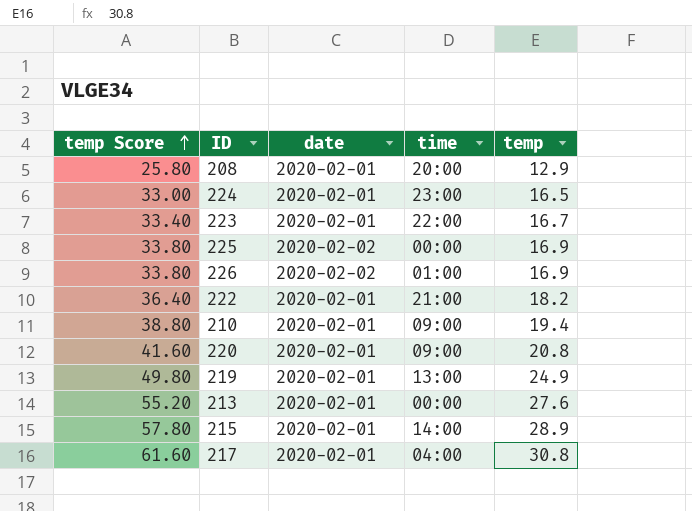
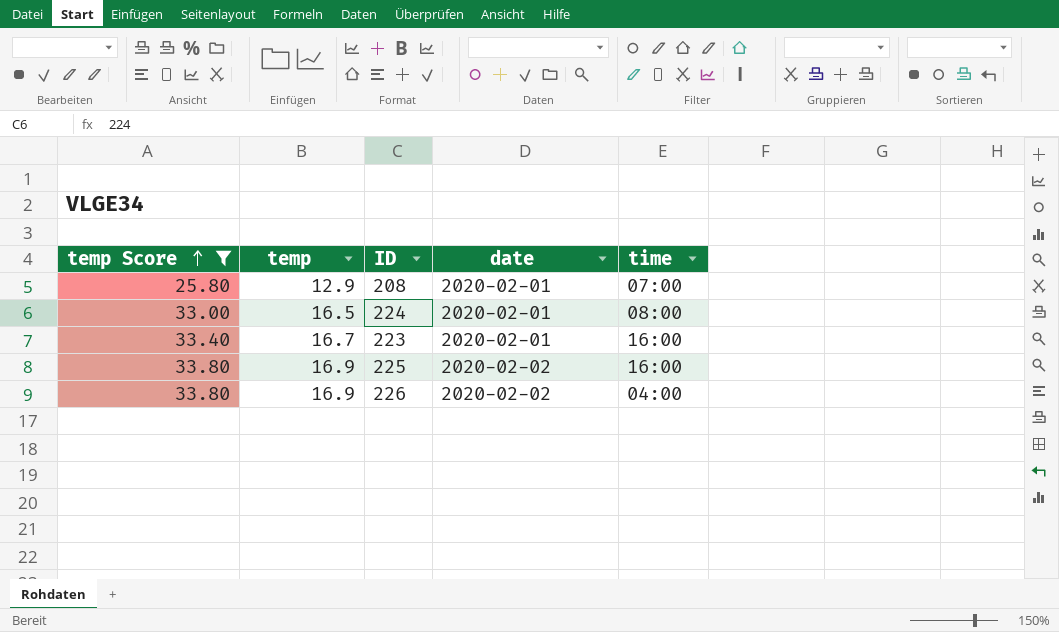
filter: none -> temp Score <= 33.80
column temp | position: 5 -> 2
208 | time: 20:00 -> 07:00
224 | time: 23:00 -> 08:00
223 | time: 22:00 -> 16:00
225 | time: 00:00 -> 16:00
226 | time: 01:00 -> 04:00

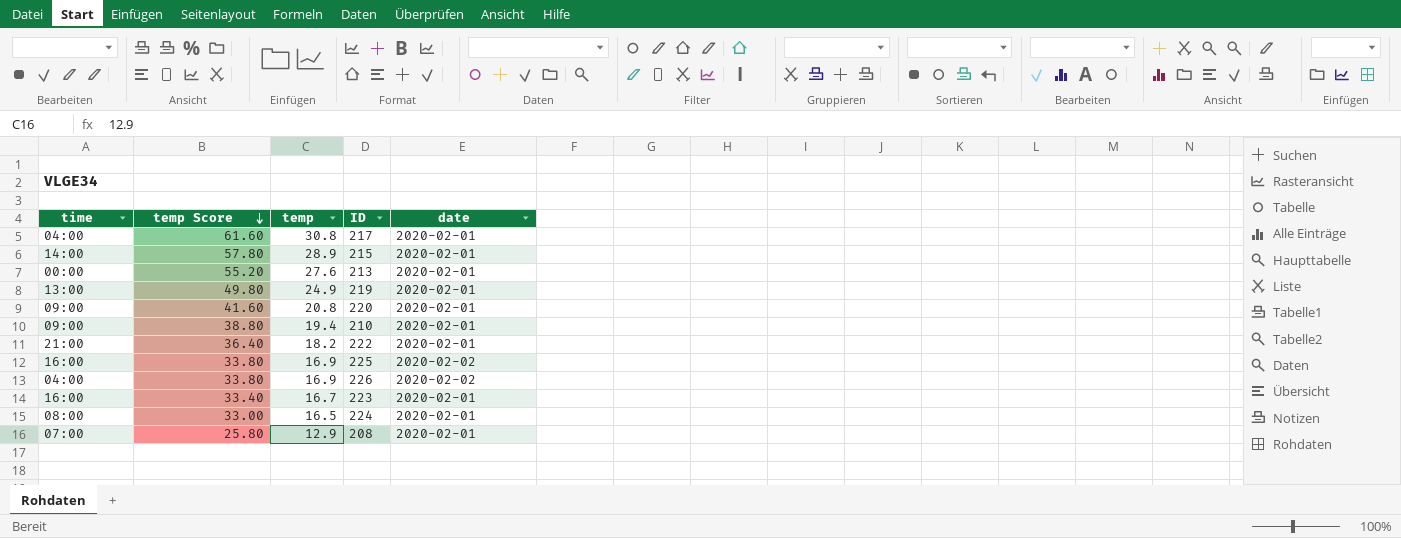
filter: temp Score <= 33.80 -> none
row order: temp Score ascending -> temp Score descending
column time | position: 5 -> 1

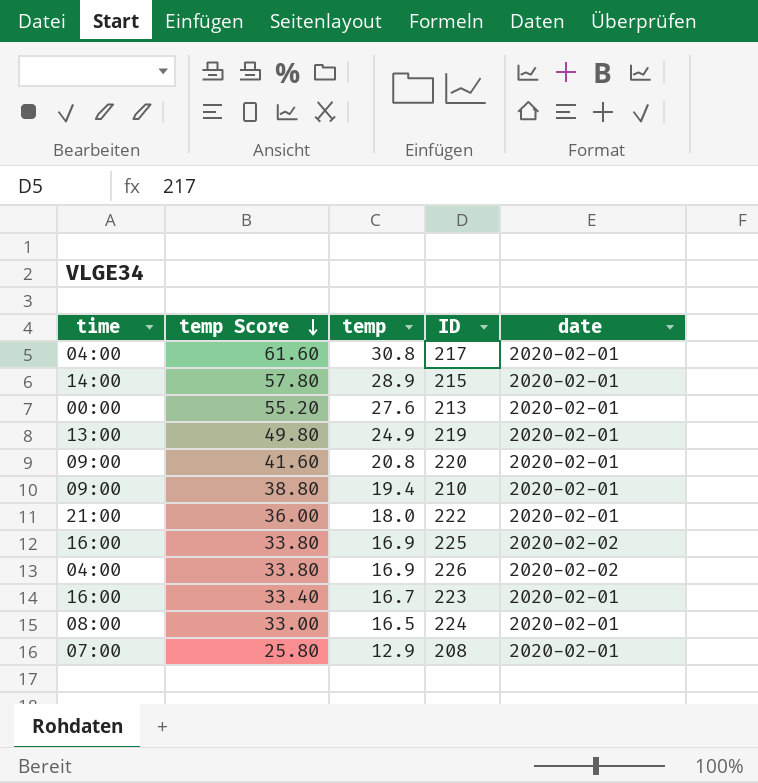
222 | temp Score: 36.40 -> 36.00
222 | temp: 18.2 -> 18.0

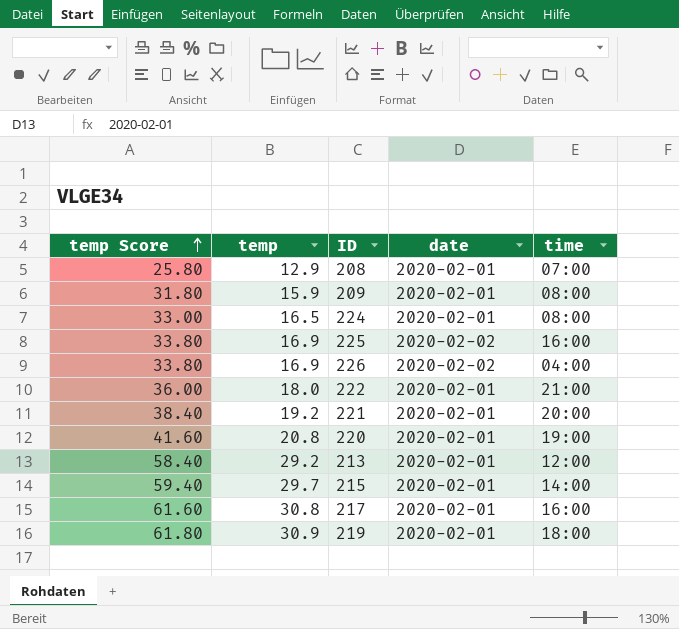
row order: temp Score descending -> temp Score ascending
column time | position: 1 -> 5
row 210: 09:00 | 38.80 | 19.4 | 2020-02-01 -> none
row 223: 16:00 | 33.40 | 16.7 | 2020-02-01 -> none
row 209: none -> 31.80 | 15.9 | 2020-02-01 | 08:00
row 221: none -> 38.40 | 19.2 | 2020-02-01 | 20:00
220 | time: 09:00 -> 19:00
213 | temp Score: 55.20 -> 58.40
213 | temp: 27.6 -> 29.2
213 | time: 00:00 -> 12:00
215 | temp Score: 57.80 -> 59.40
215 | temp: 28.9 -> 29.7
217 | time: 04:00 -> 16:00
219 | temp Score: 49.80 -> 61.80
219 | temp: 24.9 -> 30.9
219 | time: 13:00 -> 18:00

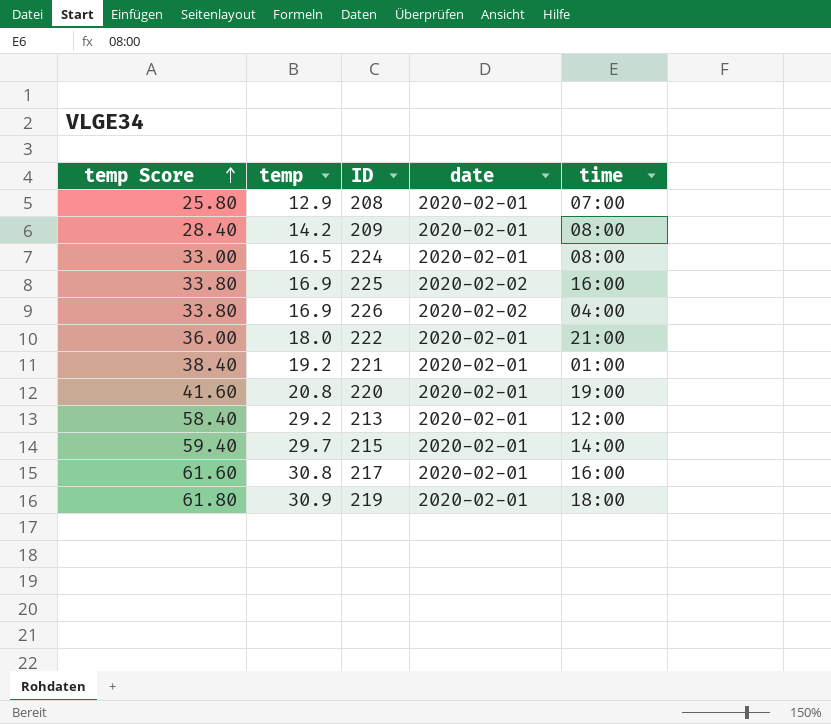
209 | temp Score: 31.80 -> 28.40
209 | temp: 15.9 -> 14.2
221 | time: 20:00 -> 01:00

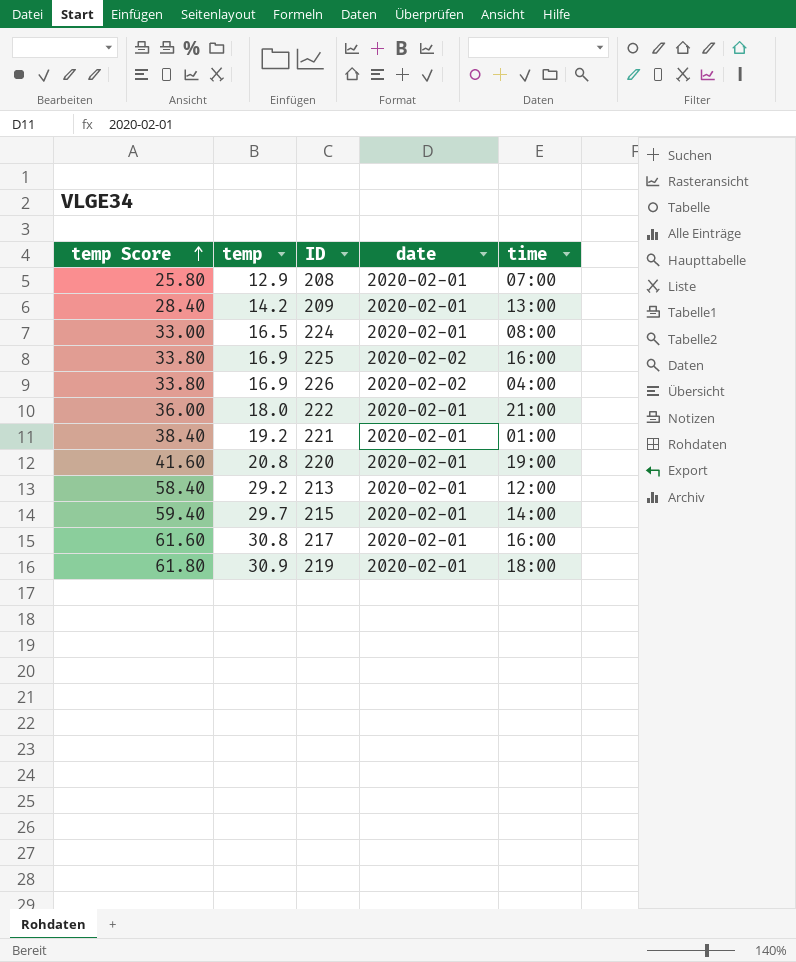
209 | time: 08:00 -> 13:00

